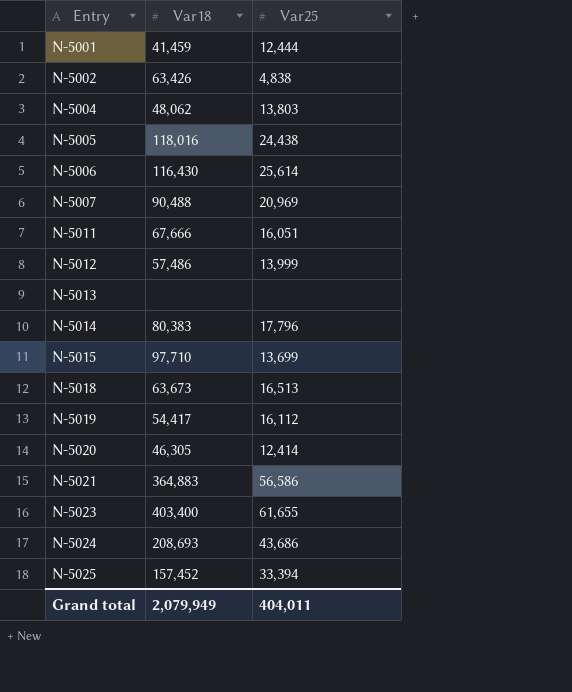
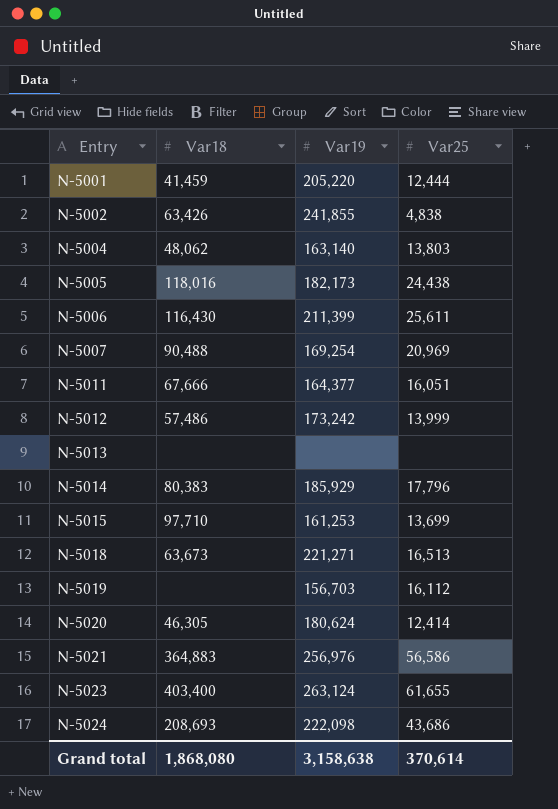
column Var19 | position: none -> 3
row N-5025: 157,452 | 33,394 -> none
N-5006 | Var25: 25,614 -> 25,611
N-5019 | Var18: 54,417 -> none
Grand total | Var18: 2,079,949 -> 1,868,080
Grand total | Var25: 404,011 -> 370,614

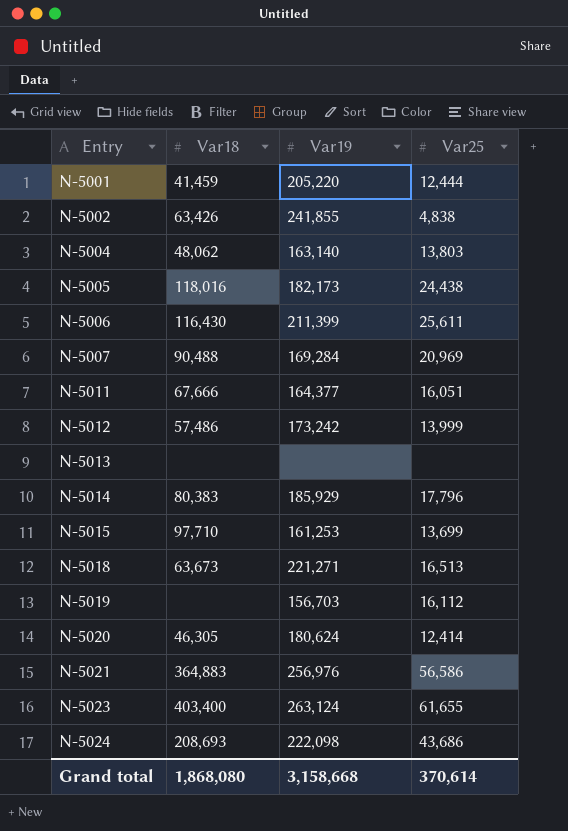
N-5007 | Var19: 169,254 -> 169,284
Grand total | Var19: 3,158,638 -> 3,158,668

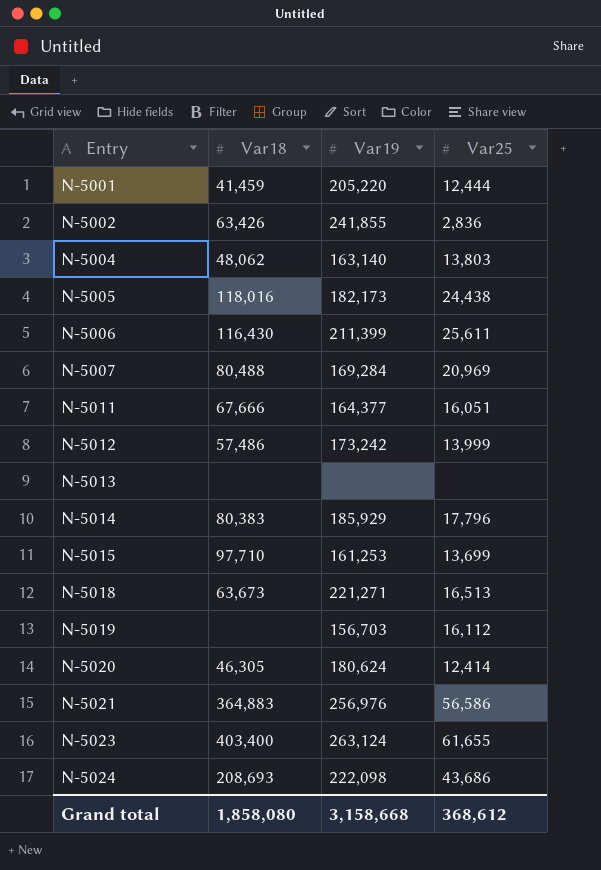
N-5002 | Var25: 4,838 -> 2,836
N-5007 | Var18: 90,488 -> 80,488
Grand total | Var18: 1,868,080 -> 1,858,080
Grand total | Var25: 370,614 -> 368,612

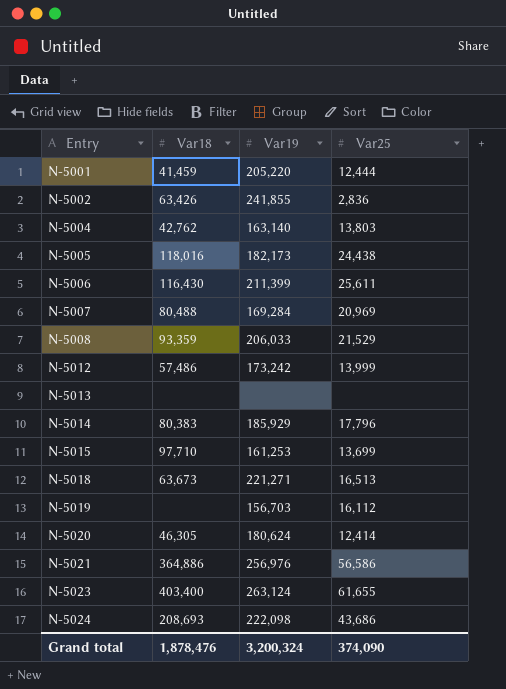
row N-5011: 67,666 | 164,377 | 16,051 -> none
N-5004 | Var18: 48,062 -> 42,762
row N-5008: none -> 93,359 | 206,033 | 21,529
N-5021 | Var18: 364,883 -> 364,886
Grand total | Var18: 1,858,080 -> 1,878,476
Grand total | Var19: 3,158,668 -> 3,200,324
Grand total | Var25: 368,612 -> 374,090

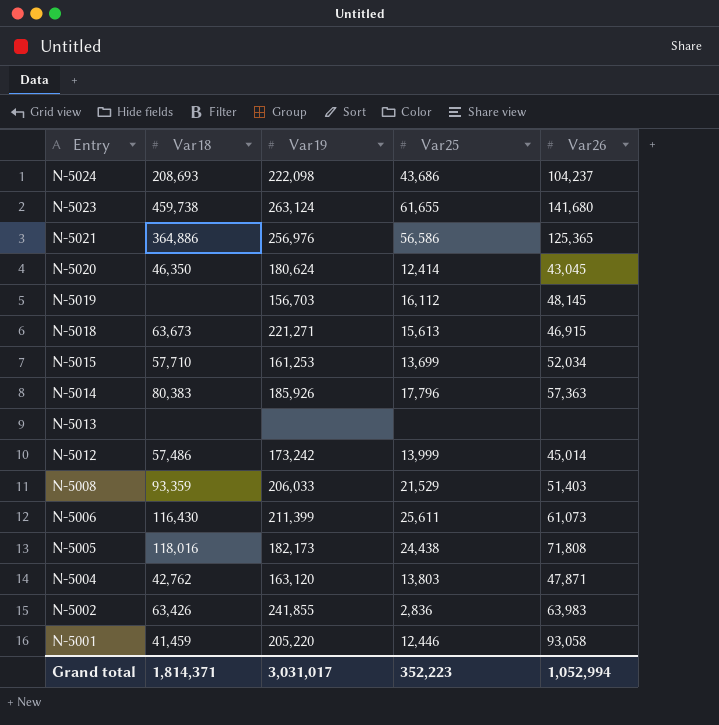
row order: Entry ascending -> Entry descending
column Var26 | position: none -> 5
row N-5007: 80,488 | 169,284 | 20,969 -> none
N-5023 | Var18: 403,400 -> 459,738
N-5020 | Var18: 46,305 -> 46,350
N-5018 | Var25: 16,513 -> 15,613
N-5015 | Var18: 97,710 -> 57,710
N-5014 | Var19: 185,929 -> 185,926
N-5004 | Var19: 163,140 -> 163,120
N-5001 | Var25: 12,444 -> 12,446
Grand total | Var18: 1,878,476 -> 1,814,371
Grand total | Var19: 3,200,324 -> 3,031,017
Grand total | Var25: 374,090 -> 352,223

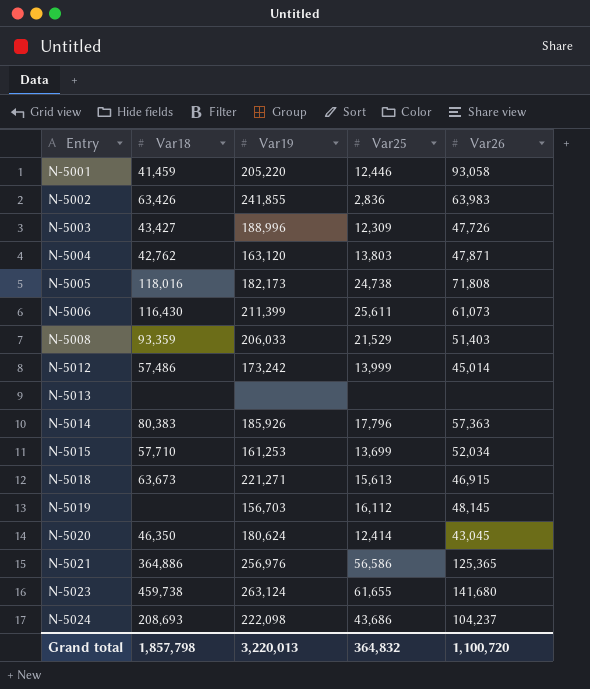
row order: Entry descending -> Entry ascending
row N-5003: none -> 43,427 | 188,996 | 12,309 | 47,726
N-5005 | Var25: 24,438 -> 24,738
Grand total | Var18: 1,814,371 -> 1,857,798
Grand total | Var19: 3,031,017 -> 3,220,013
Grand total | Var25: 352,223 -> 364,832
Grand total | Var26: 1,052,994 -> 1,100,720

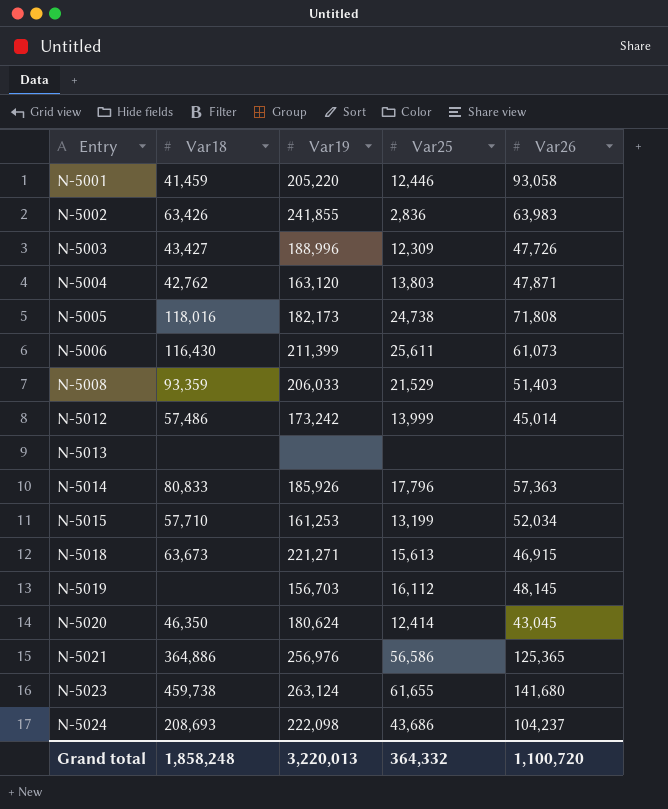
N-5014 | Var18: 80,383 -> 80,833
N-5015 | Var25: 13,699 -> 13,199
Grand total | Var18: 1,857,798 -> 1,858,248
Grand total | Var25: 364,832 -> 364,332

